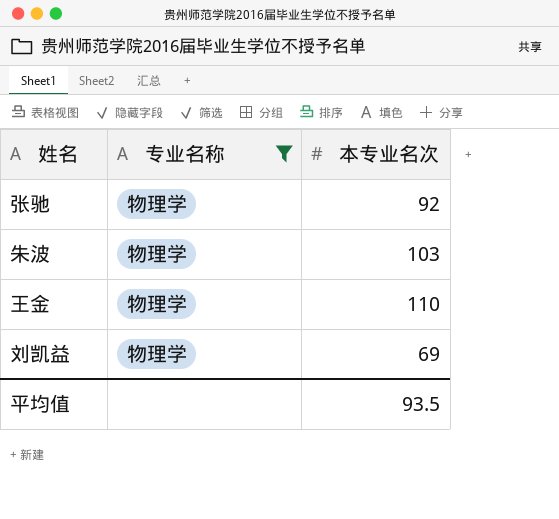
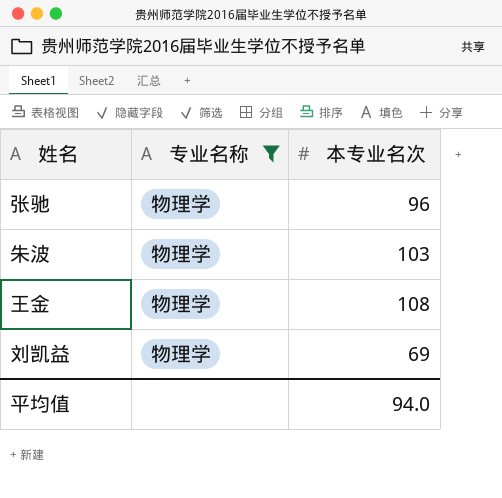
张驰 | 本专业名次: 92 -> 96
王金 | 本专业名次: 110 -> 108
平均值 | 本专业名次: 93.5 -> 94.0

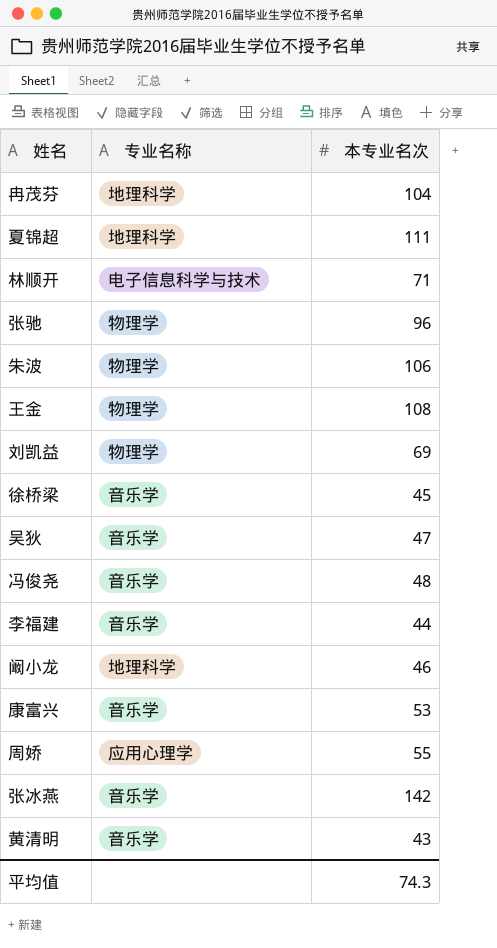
filter: 专业名称 = 物理学 -> none
朱波 | 本专业名次: 103 -> 106
平均值 | 本专业名次: 94.0 -> 74.3

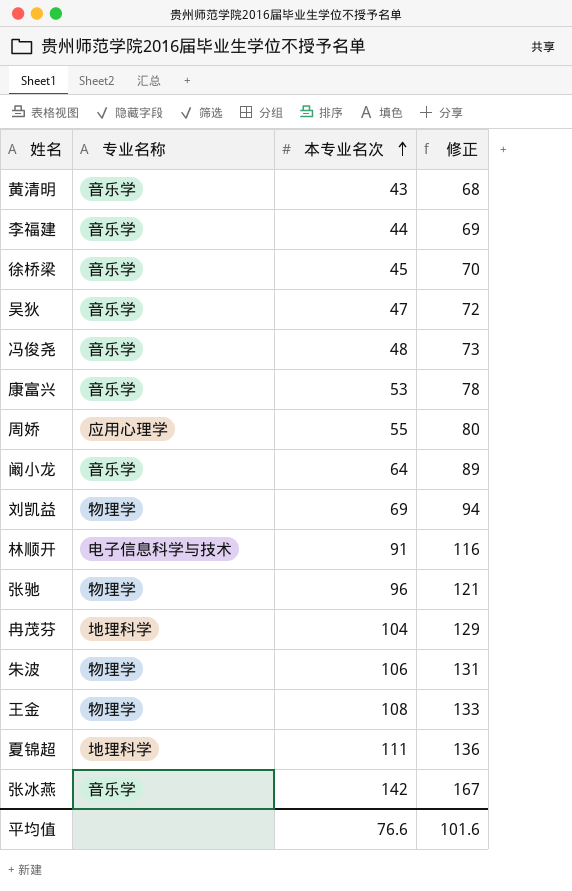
row order: none -> 本专业名次 ascending
column 修正 | formula: none -> [本专业名次] + 25
阚小龙 | 专业名称: 地理科学 -> 音乐学
阚小龙 | 本专业名次: 46 -> 64
林顺开 | 本专业名次: 71 -> 91
平均值 | 本专业名次: 74.3 -> 76.6

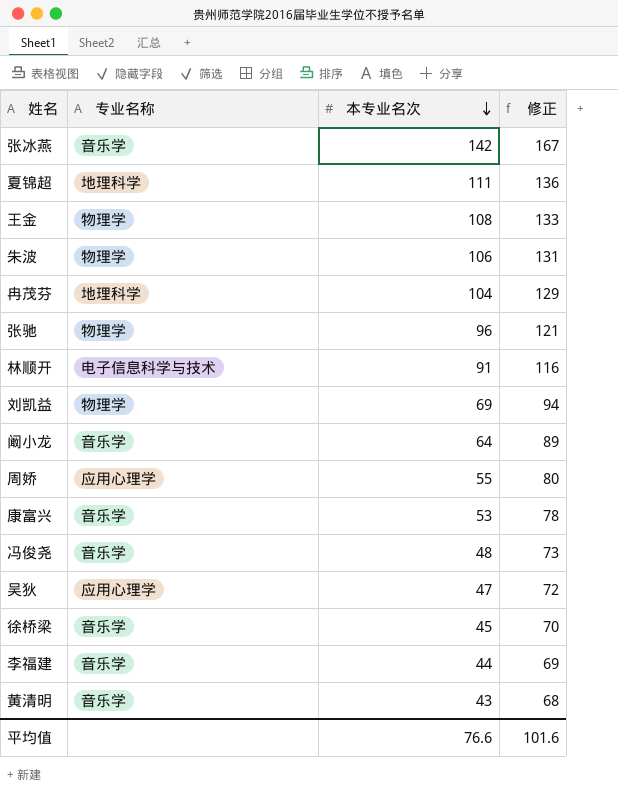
row order: 本专业名次 ascending -> 本专业名次 descending
吴狄 | 专业名称: 音乐学 -> 应用心理学

